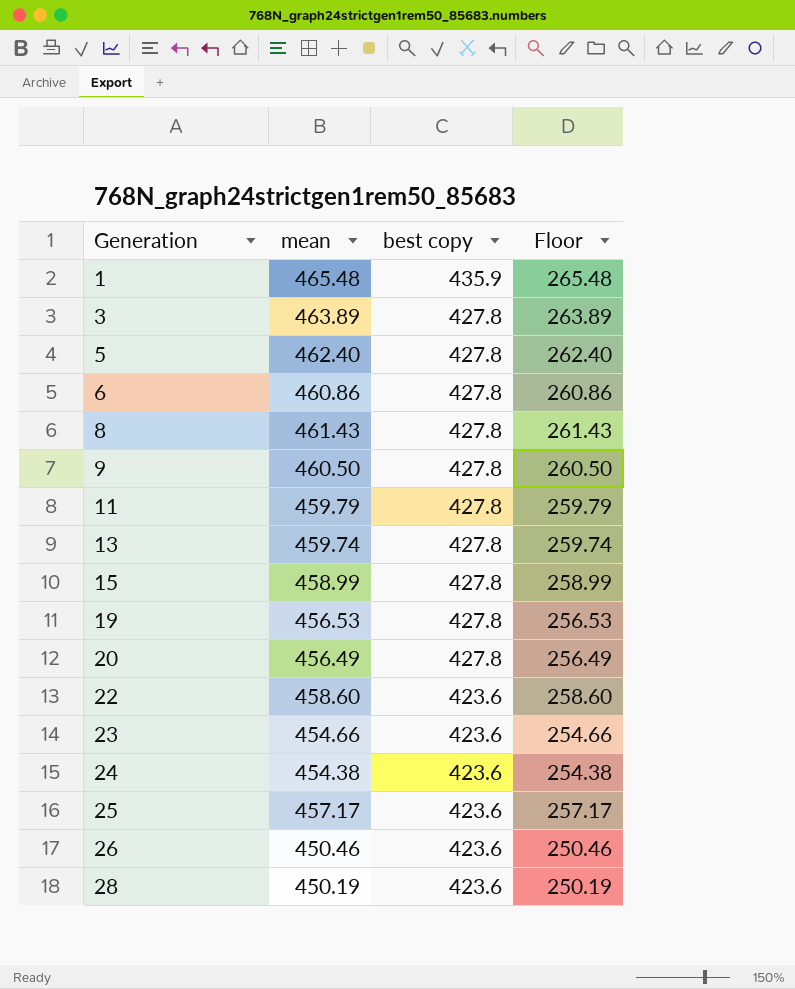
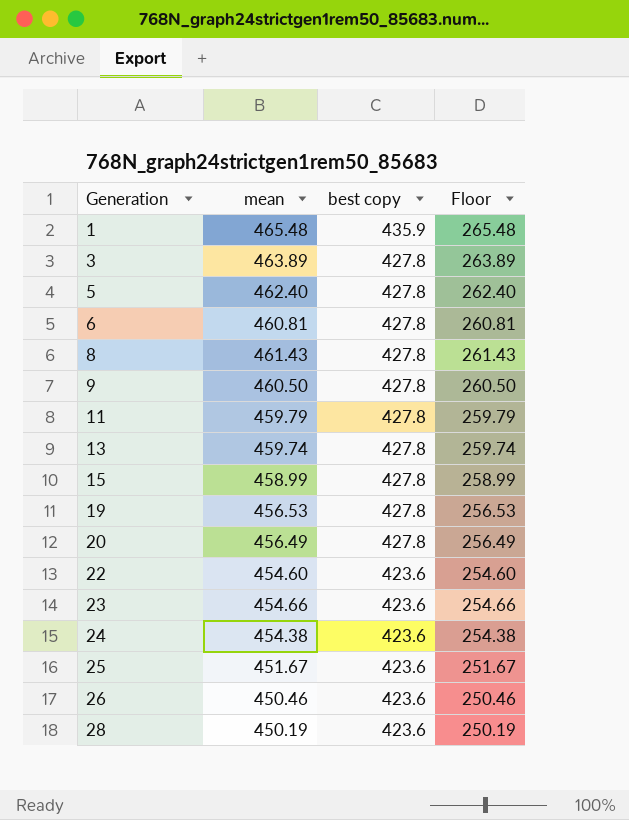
6 | mean: 460.86 -> 460.81
6 | Floor: 260.86 -> 260.81
22 | mean: 458.60 -> 454.60
22 | Floor: 258.60 -> 254.60
25 | mean: 457.17 -> 451.67
25 | Floor: 257.17 -> 251.67

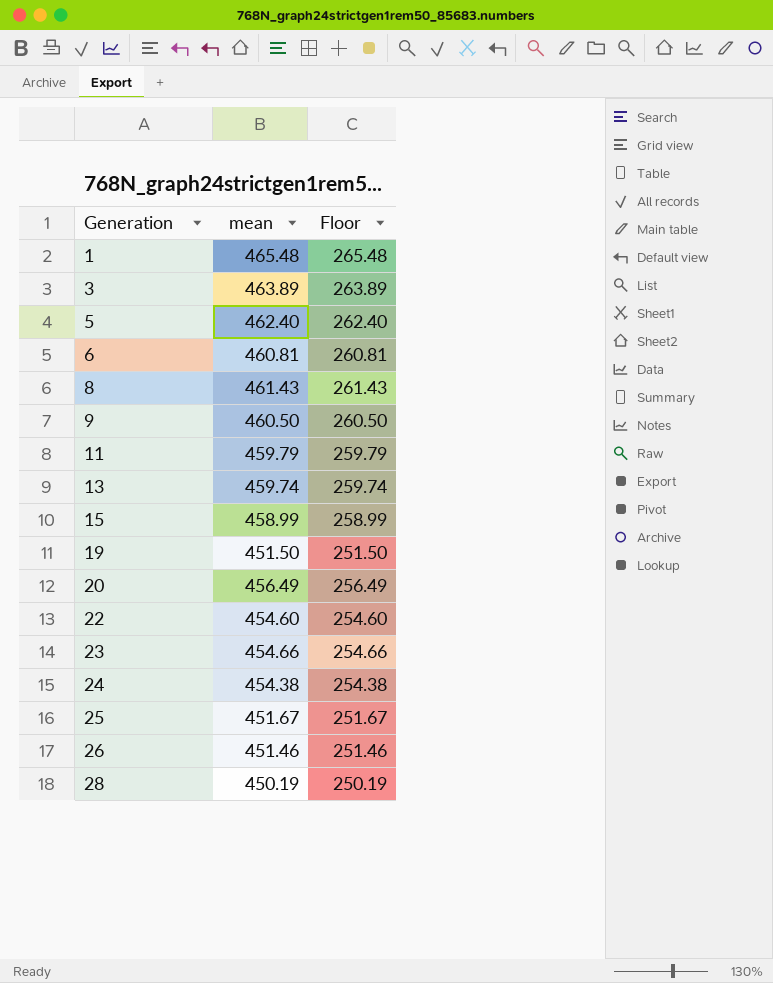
column best copy | position: 3 -> none
19 | mean: 456.53 -> 451.50
19 | Floor: 256.53 -> 251.50
26 | mean: 450.46 -> 451.46
26 | Floor: 250.46 -> 251.46

